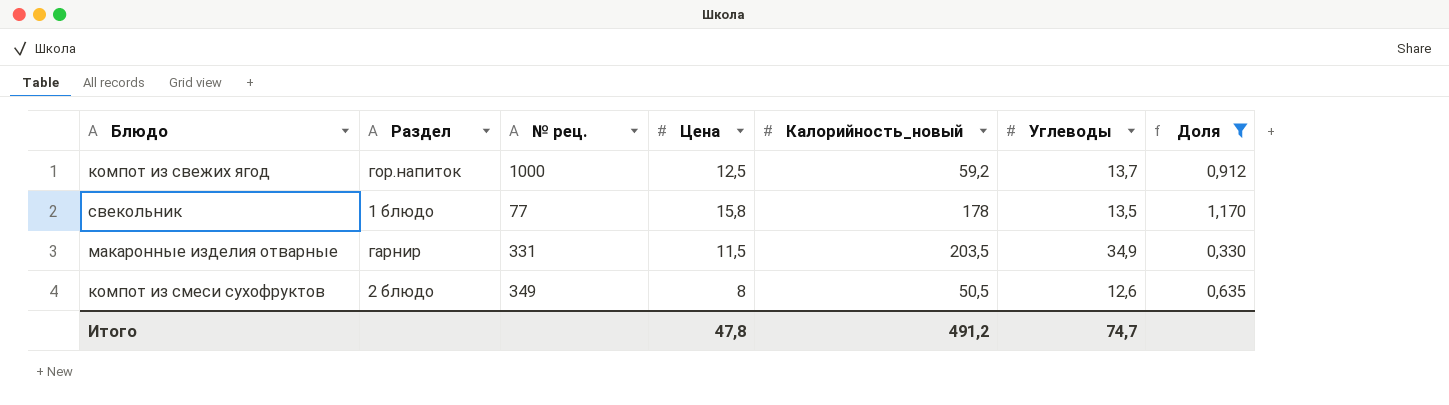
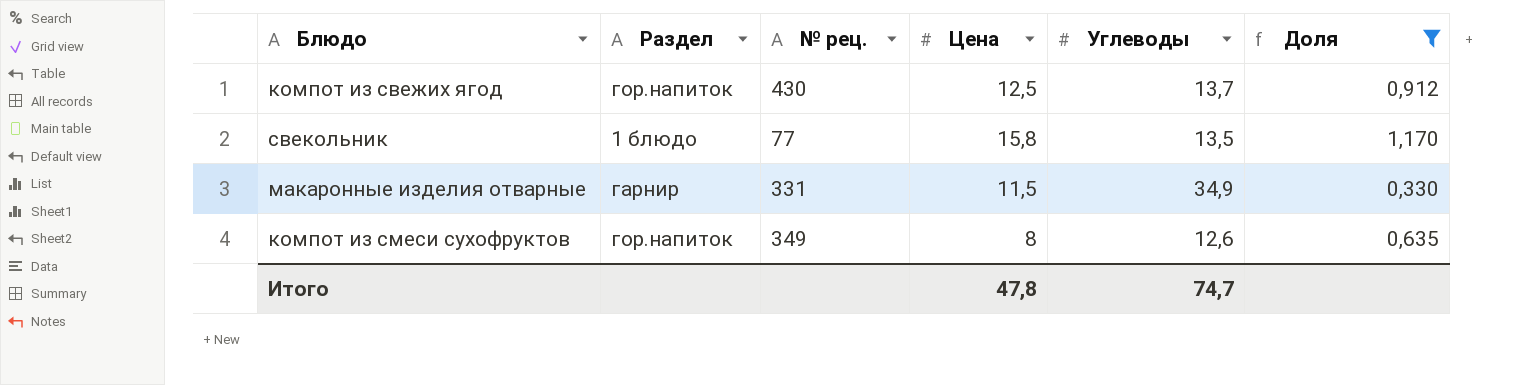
column Калорийность_новый | position: 5 -> none
компот из свежих ягод | № рец.: 1000 -> 430
компот из смеси сухофруктов | Раздел: 2 блюдо -> гор.напиток

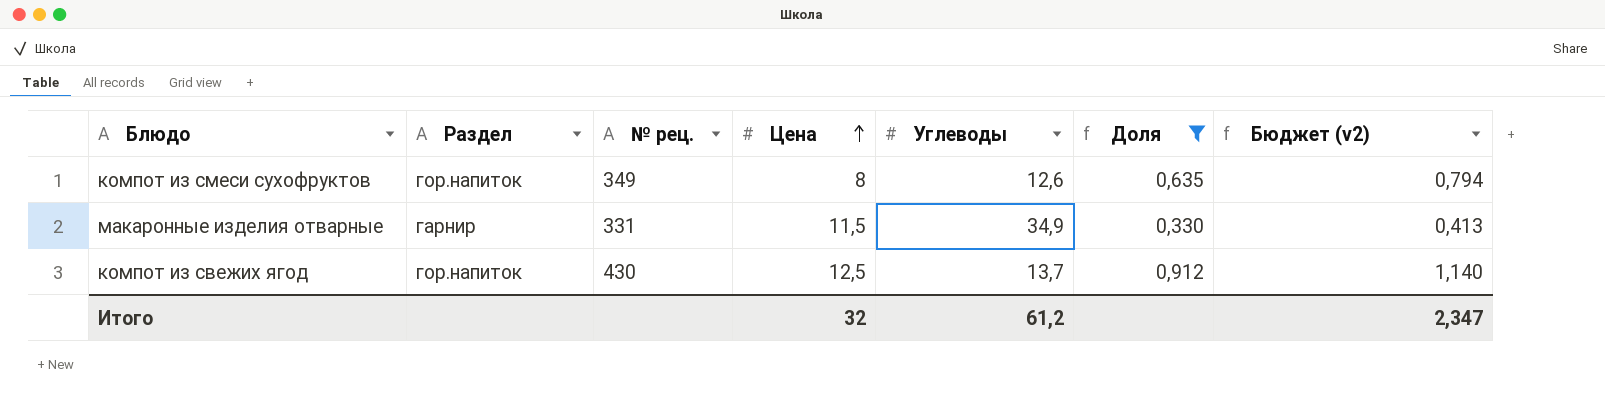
row order: none -> Цена ascending
column Бюджет (v2) | formula: none -> [Доля] * 1,25
row свекольник: 1 блюдо | 77 | 15,8 | 13,5 | 1,170 -> none
Итого | Цена: 47,8 -> 32
Итого | Углеводы: 74,7 -> 61,2

